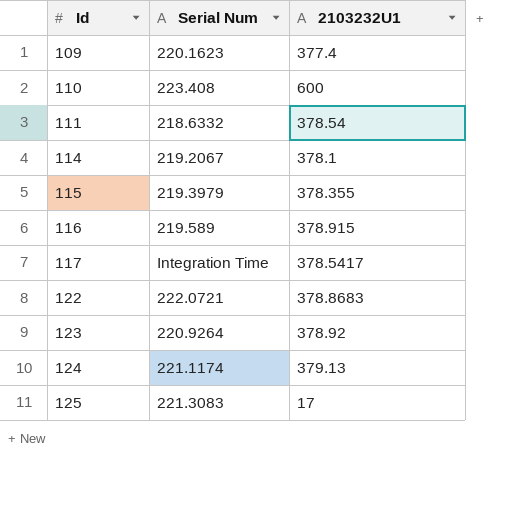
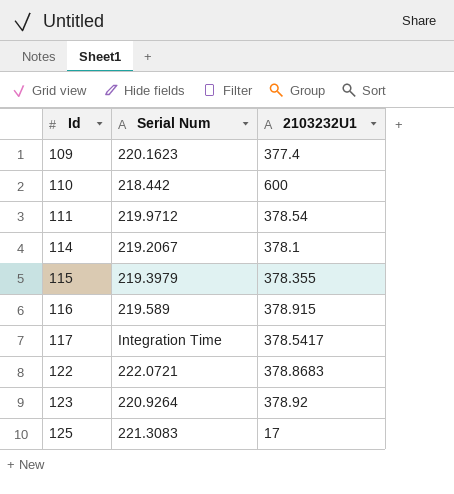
row 124: 221.1174 | 379.13 -> none
110 | Serial Num: 223.408 -> 218.442
111 | Serial Num: 218.6332 -> 219.9712

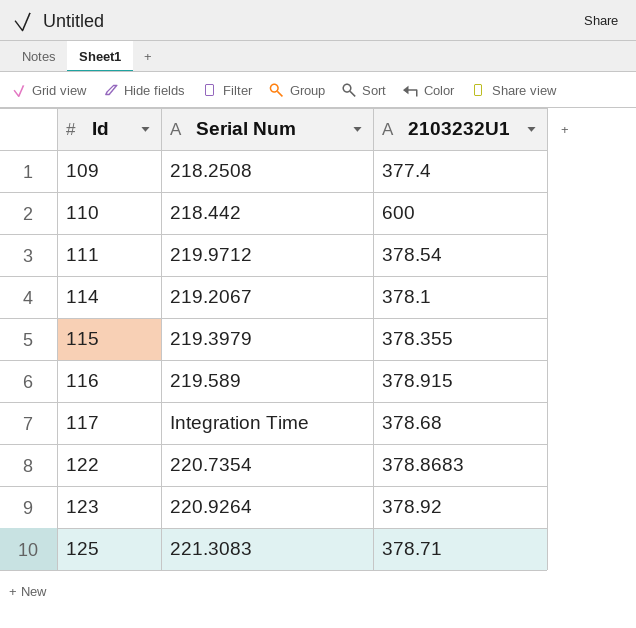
109 | Serial Num: 220.1623 -> 218.2508
117 | 2103232U1: 378.5417 -> 378.68
122 | Serial Num: 222.0721 -> 220.7354
125 | 2103232U1: 17 -> 378.71

